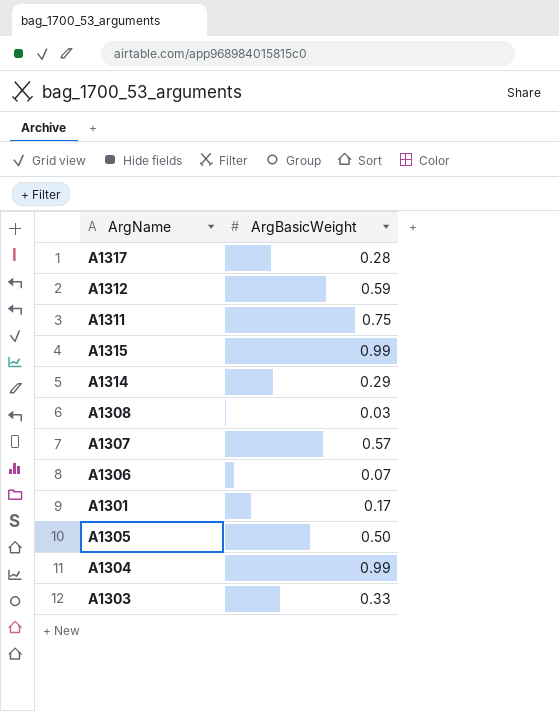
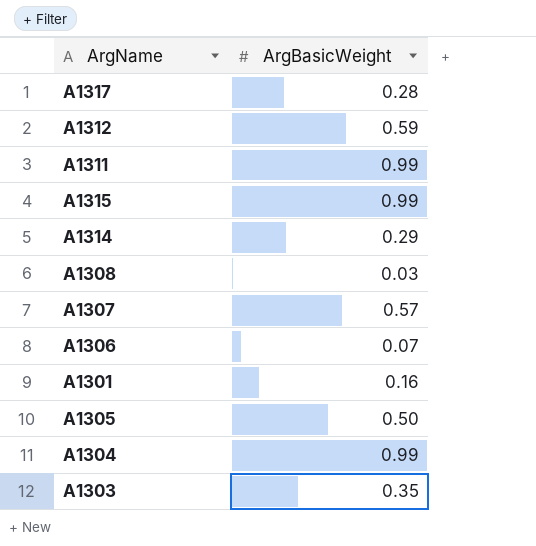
A1311 | ArgBasicWeight: 0.75 -> 0.99
A1301 | ArgBasicWeight: 0.17 -> 0.16
A1303 | ArgBasicWeight: 0.33 -> 0.35

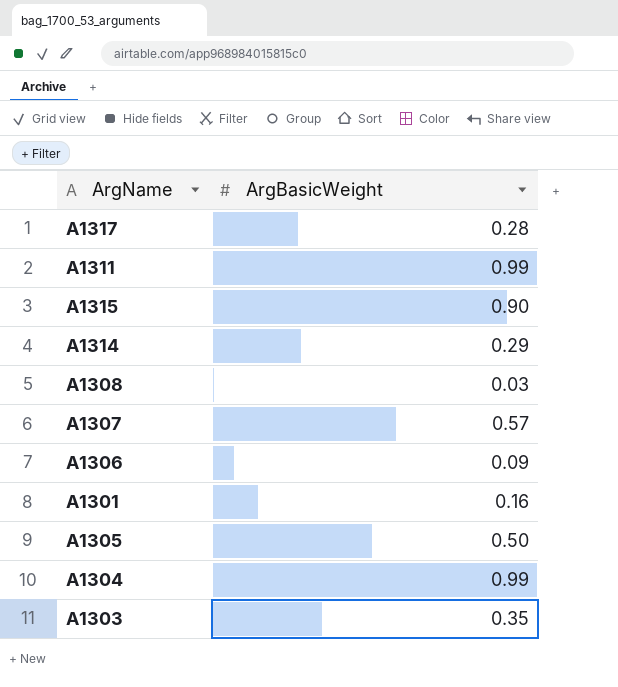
row A1312: 0.59 -> none
A1315 | ArgBasicWeight: 0.99 -> 0.90
A1306 | ArgBasicWeight: 0.07 -> 0.09

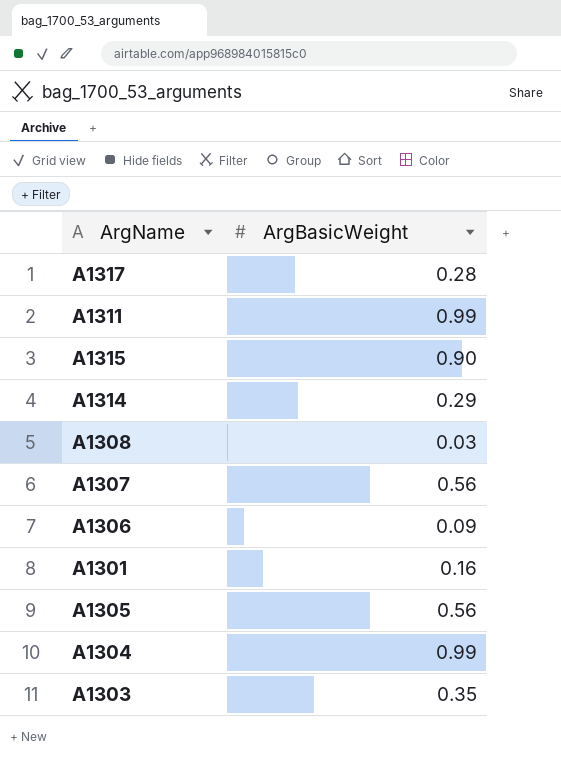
A1307 | ArgBasicWeight: 0.57 -> 0.56
A1305 | ArgBasicWeight: 0.50 -> 0.56

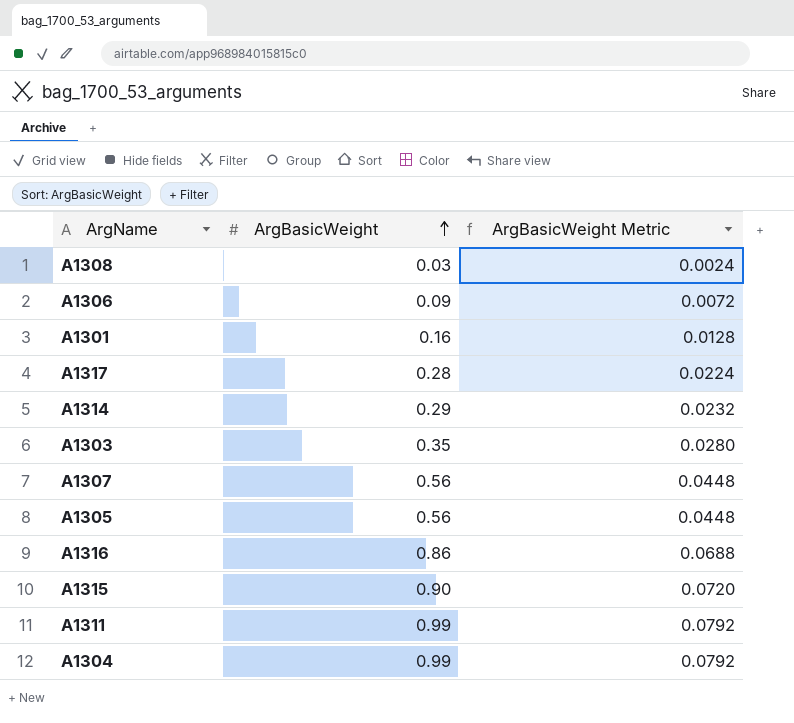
row order: none -> ArgBasicWeight ascending
column ArgBasicWeight Metric | formula: none -> [ArgBasicWeight] * 0.08
row A1316: none -> 0.86 | 0.0688

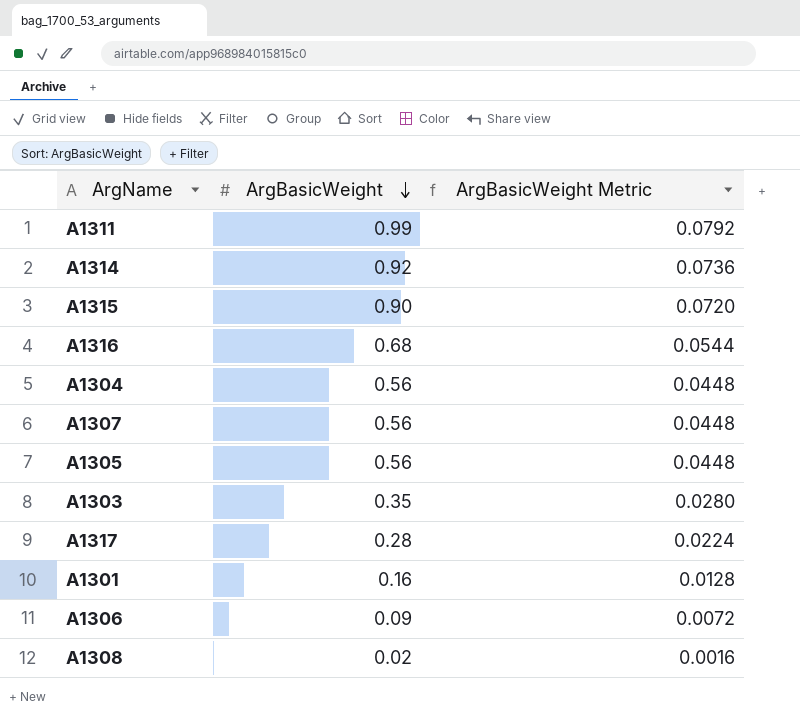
row order: ArgBasicWeight ascending -> ArgBasicWeight descending
A1314 | ArgBasicWeight: 0.29 -> 0.92
A1314 | ArgBasicWeight Metric: 0.0232 -> 0.0736
A1316 | ArgBasicWeight: 0.86 -> 0.68
A1316 | ArgBasicWeight Metric: 0.0688 -> 0.0544
A1304 | ArgBasicWeight: 0.99 -> 0.56
A1304 | ArgBasicWeight Metric: 0.0792 -> 0.0448
A1308 | ArgBasicWeight: 0.03 -> 0.02
A1308 | ArgBasicWeight Metric: 0.0024 -> 0.0016

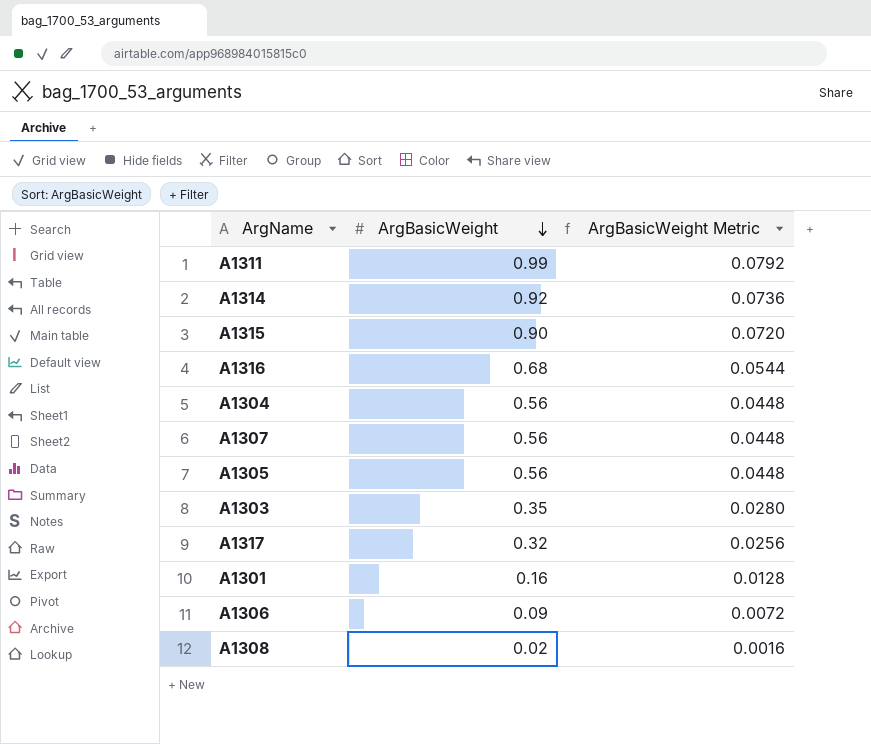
A1317 | ArgBasicWeight: 0.28 -> 0.32
A1317 | ArgBasicWeight Metric: 0.0224 -> 0.0256

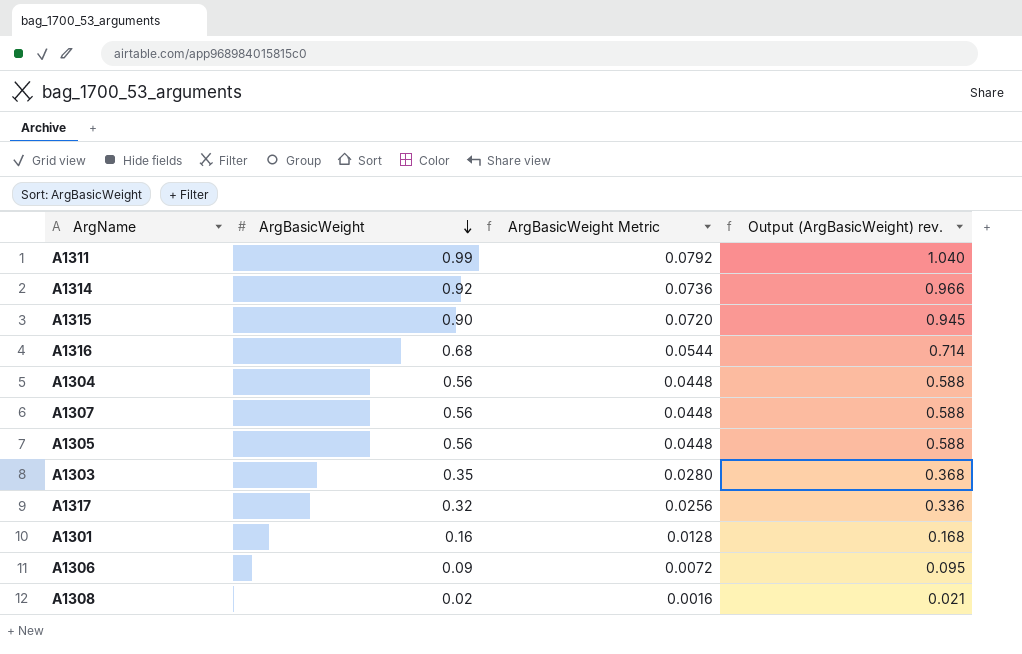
column Output (ArgBasicWeight) rev. | formula: none -> [ArgBasicWeight] * 1.05

